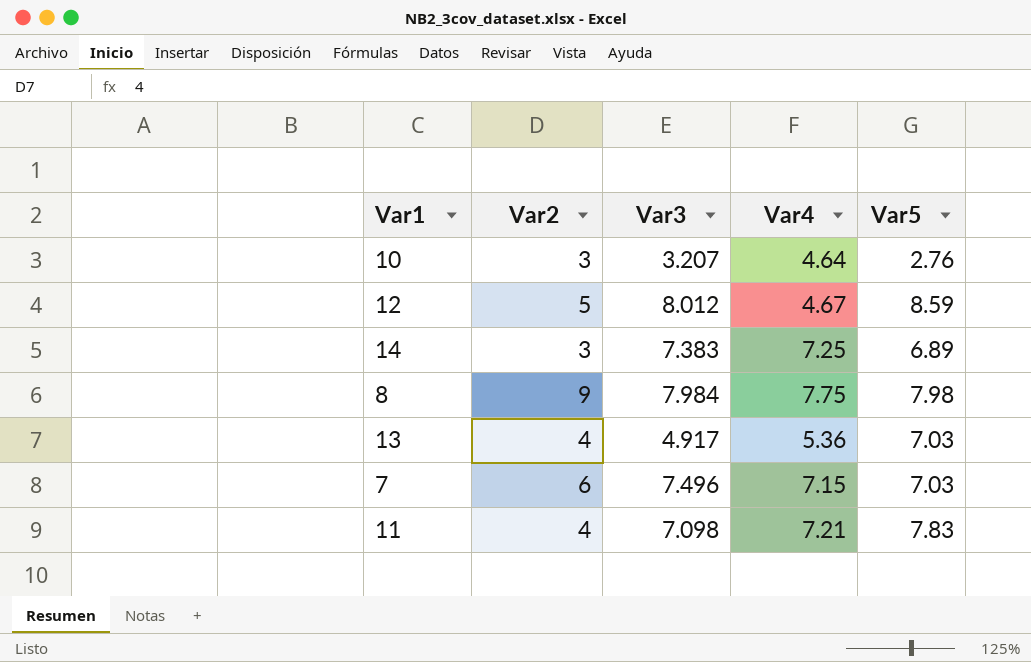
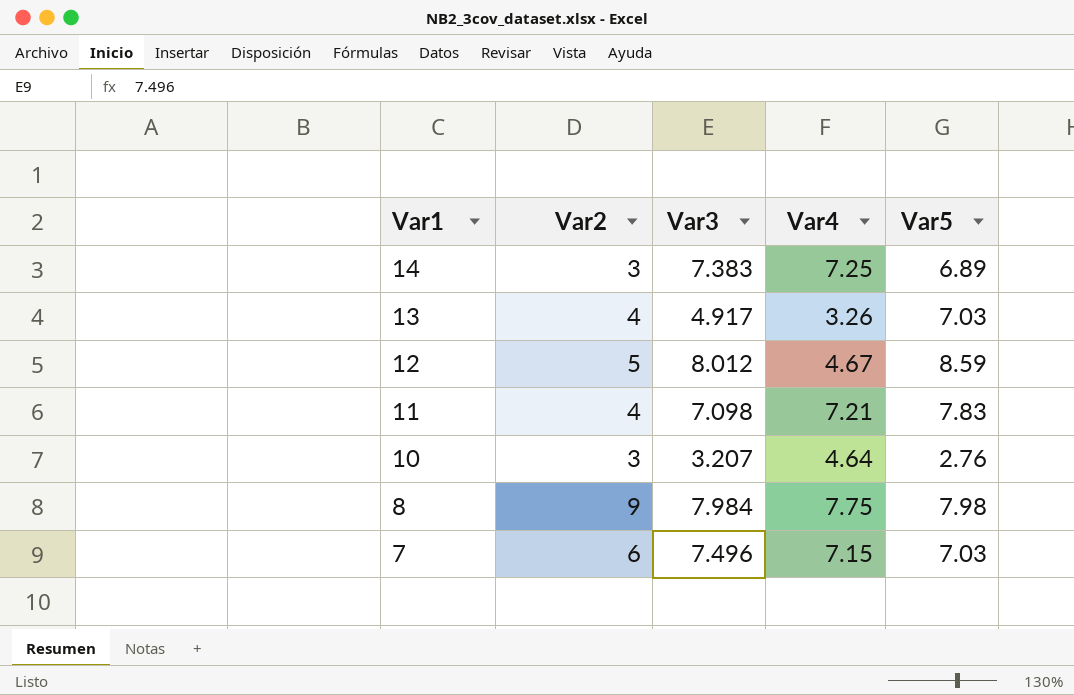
row order: none -> Var1 descending
13 | Var4: 5.36 -> 3.26

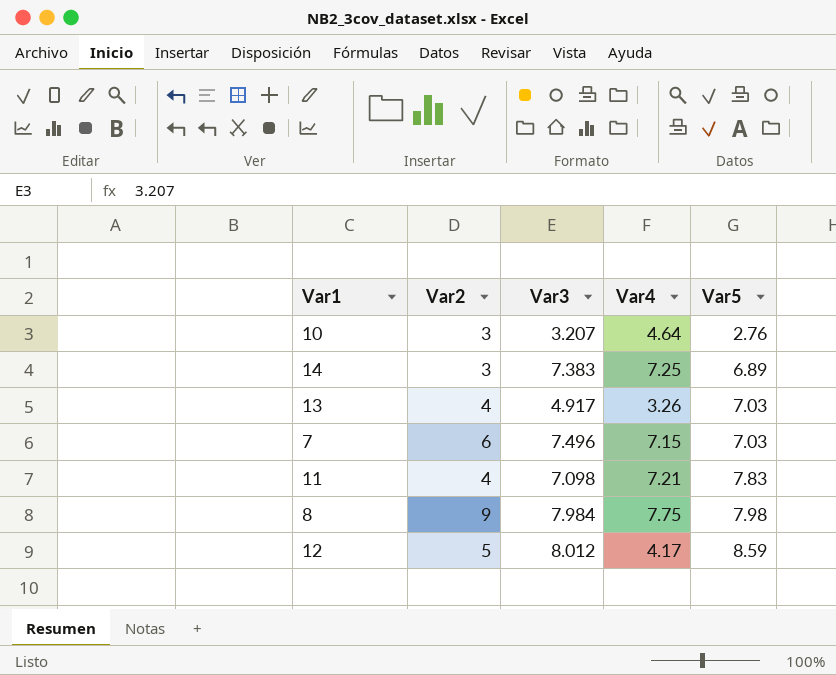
row order: Var1 descending -> Var5 ascending
12 | Var4: 4.67 -> 4.17

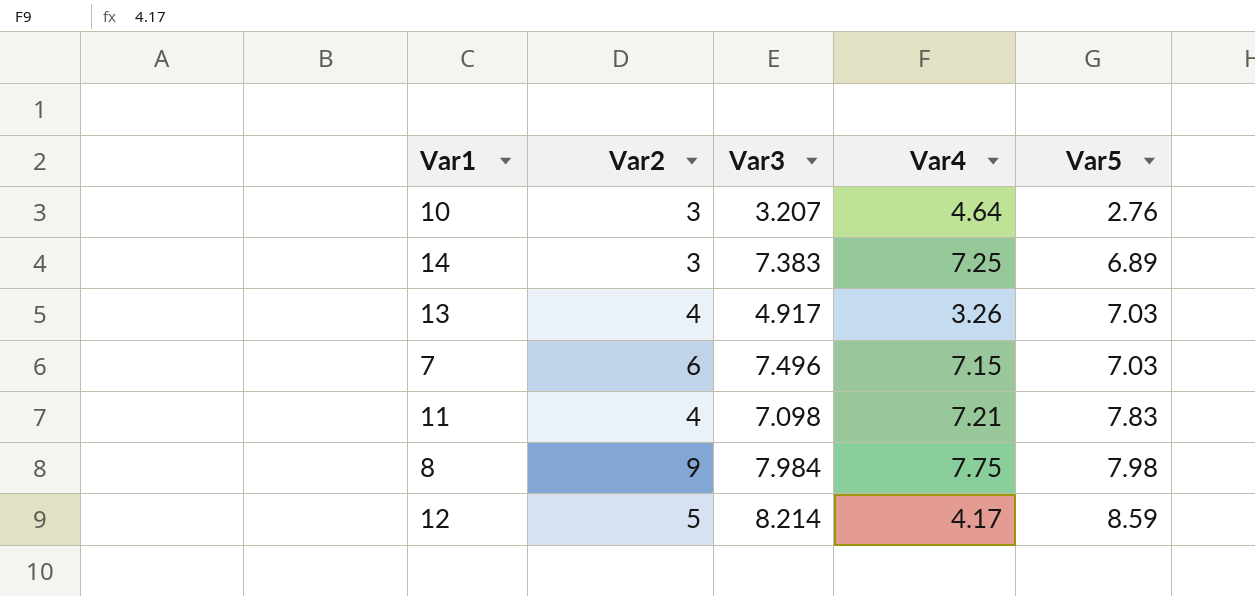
12 | Var3: 8.012 -> 8.214

